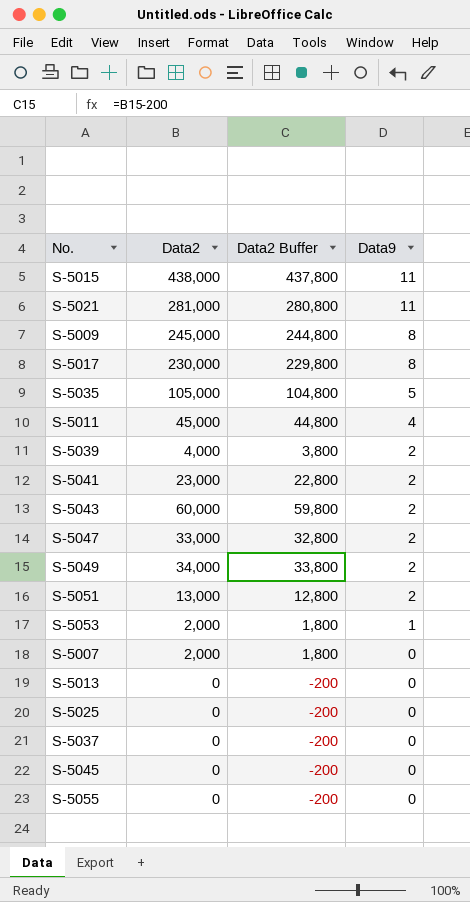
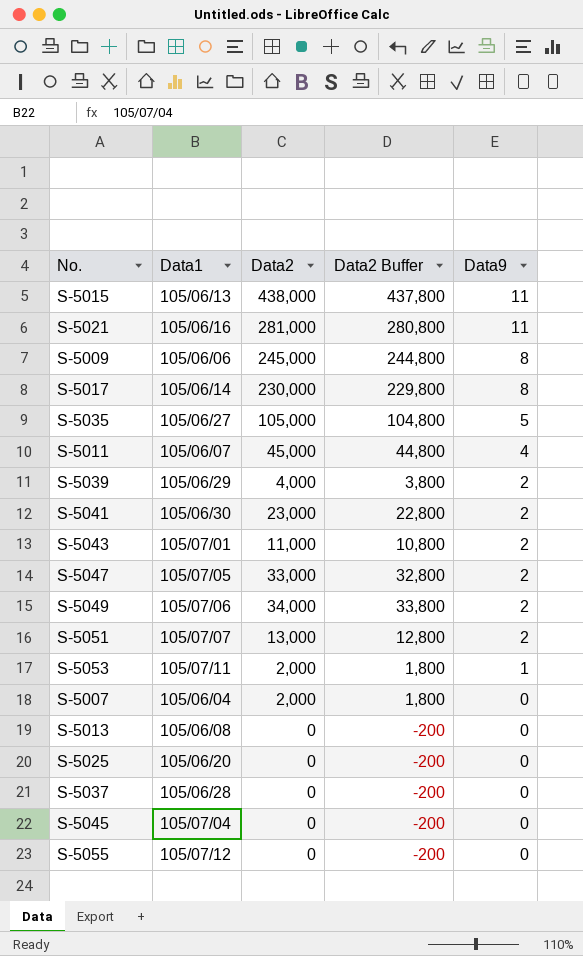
column Data1 | position: none -> 2
S-5043 | Data2: 60,000 -> 11,000
S-5043 | Data2 Buffer: 59,800 -> 10,800

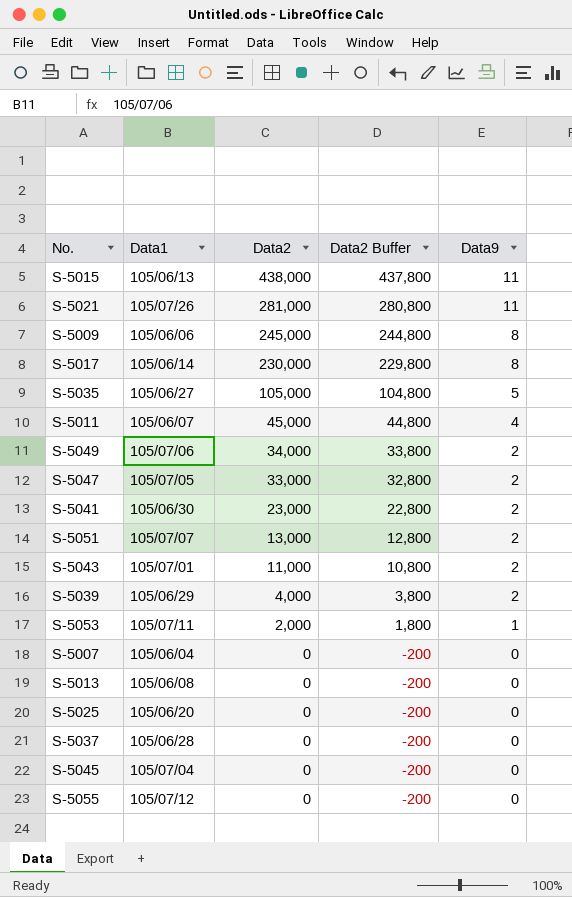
row order: Data9 descending -> Data2 descending
S-5021 | Data1: 105/06/16 -> 105/07/26
S-5007 | Data2: 2,000 -> 0
S-5007 | Data2 Buffer: 1,800 -> -200

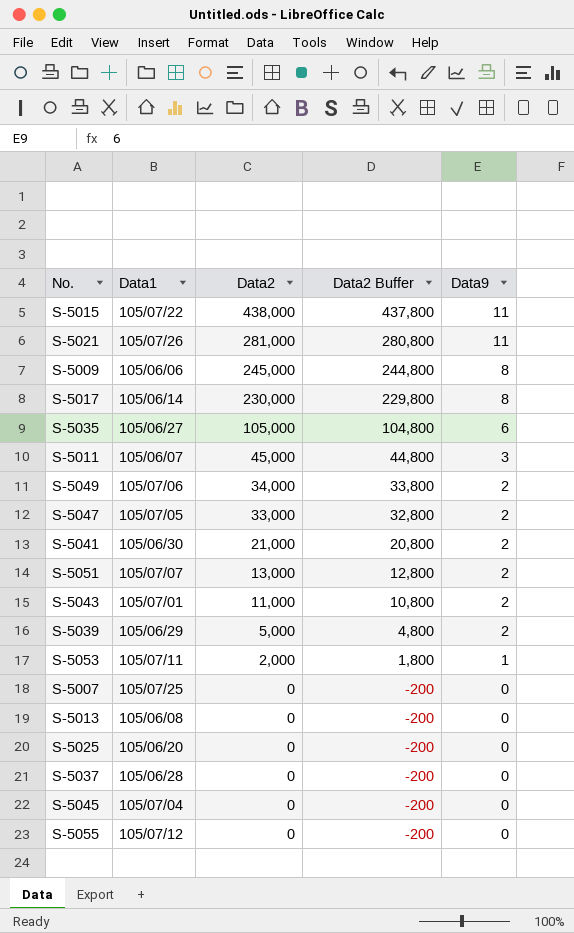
S-5015 | Data1: 105/06/13 -> 105/07/22
S-5035 | Data9: 5 -> 6
S-5011 | Data9: 4 -> 3
S-5041 | Data2: 23,000 -> 21,000
S-5041 | Data2 Buffer: 22,800 -> 20,800
S-5039 | Data2: 4,000 -> 5,000
S-5039 | Data2 Buffer: 3,800 -> 4,800
S-5007 | Data1: 105/06/04 -> 105/07/25

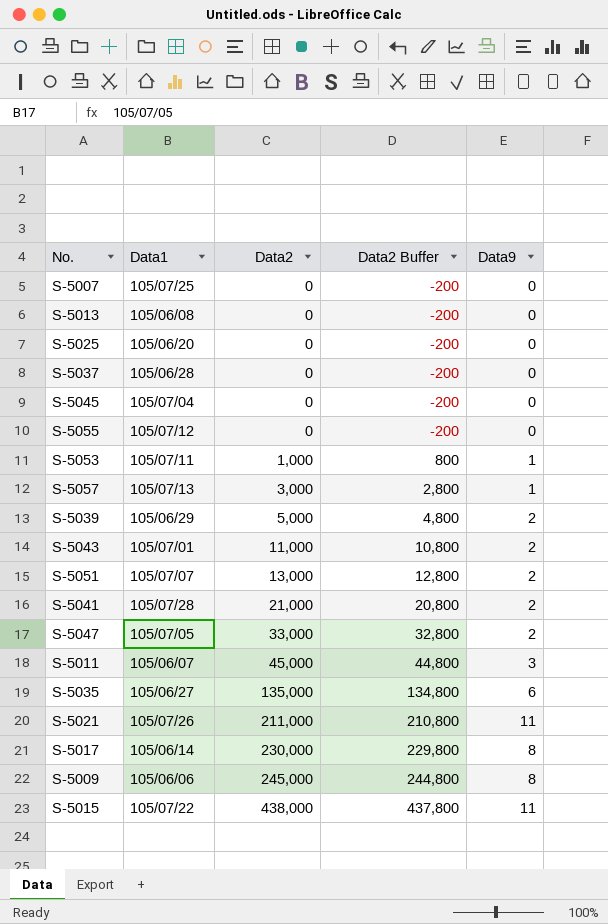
row order: Data2 descending -> Data2 ascending
row S-5049: 105/07/06 | 34,000 | 33,800 | 2 -> none
S-5053 | Data2: 2,000 -> 1,000
S-5053 | Data2 Buffer: 1,800 -> 800
row S-5057: none -> 105/07/13 | 3,000 | 2,800 | 1
S-5041 | Data1: 105/06/30 -> 105/07/28
S-5035 | Data2: 105,000 -> 135,000
S-5035 | Data2 Buffer: 104,800 -> 134,800
S-5021 | Data2: 281,000 -> 211,000
S-5021 | Data2 Buffer: 280,800 -> 210,800

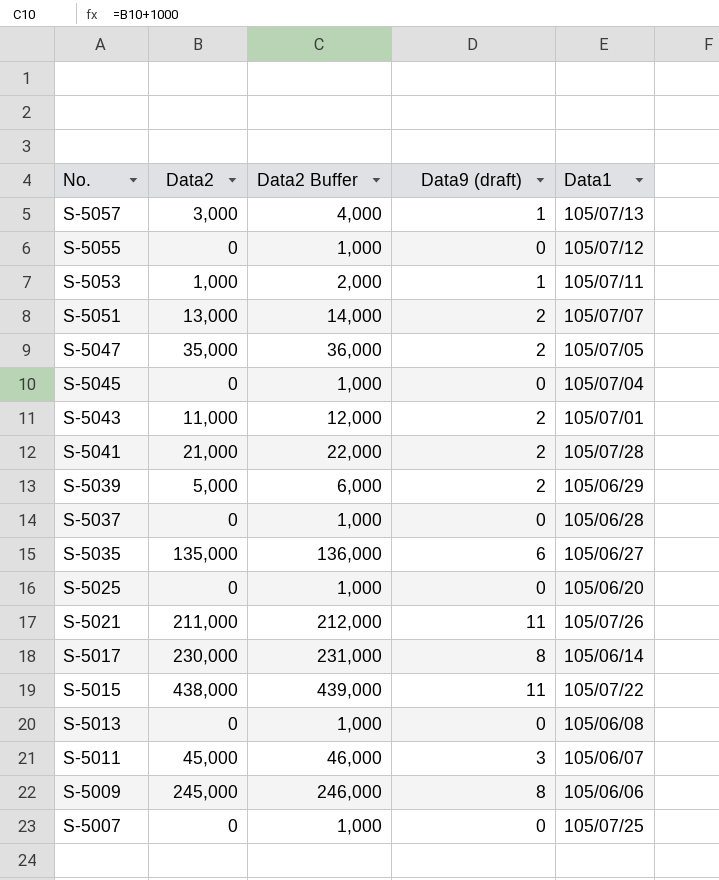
row order: Data2 ascending -> No. descending
column Data2 Buffer | formula: [Data2] - 200 -> [Data2] + 1000
column name: Data9 -> Data9 (draft)
column Data1 | position: 2 -> 5
S-5047 | Data2: 33,000 -> 35,000

